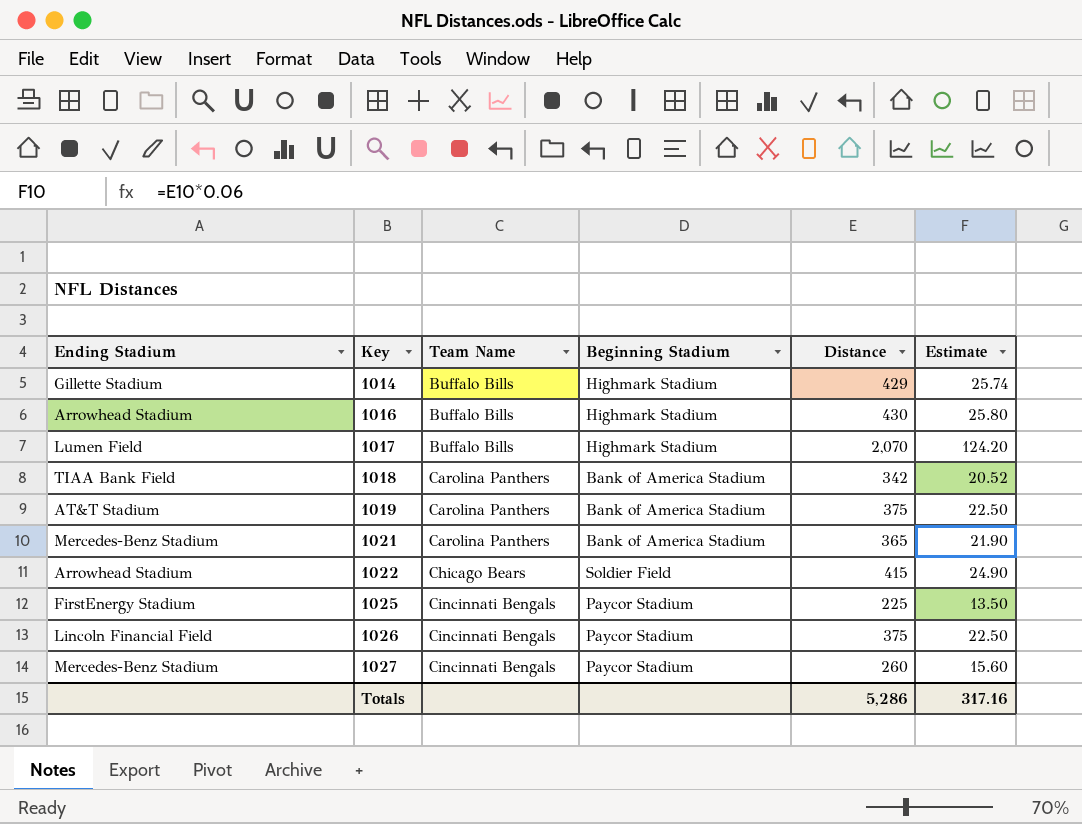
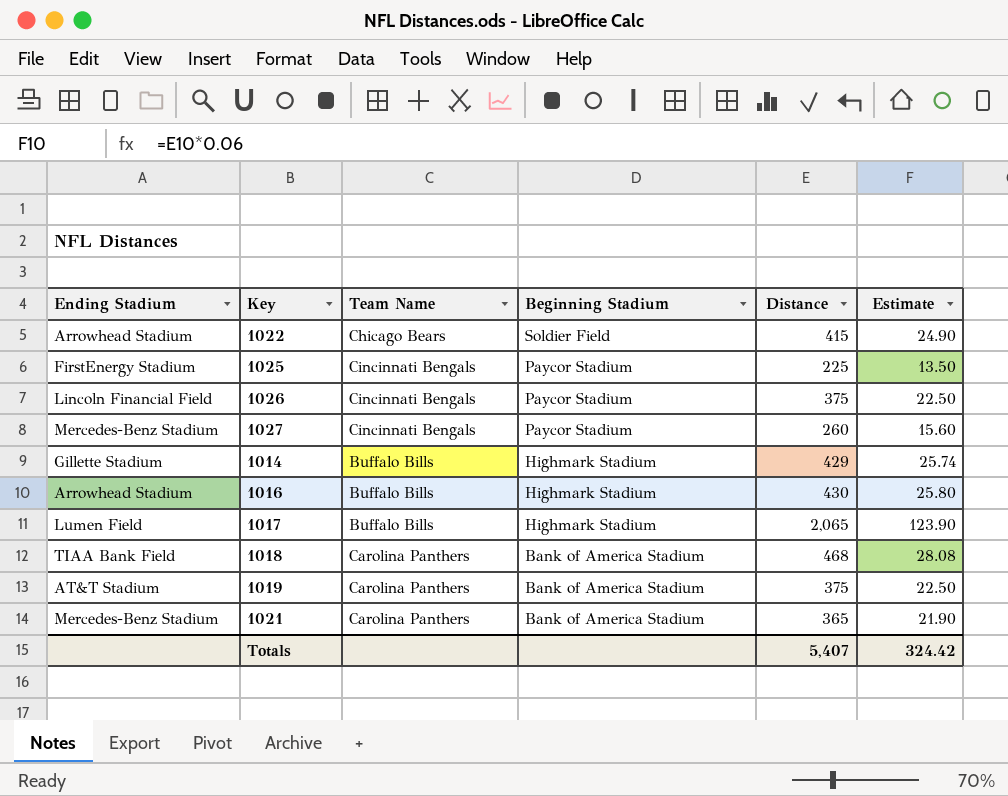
row order: Key ascending -> Beginning Stadium descending
1017 | Distance: 2,070 -> 2,065
1017 | Estimate: 124.20 -> 123.90
1018 | Distance: 342 -> 468
1018 | Estimate: 20.52 -> 28.08
Totals | Distance: 5,286 -> 5,407
Totals | Estimate: 317.16 -> 324.42

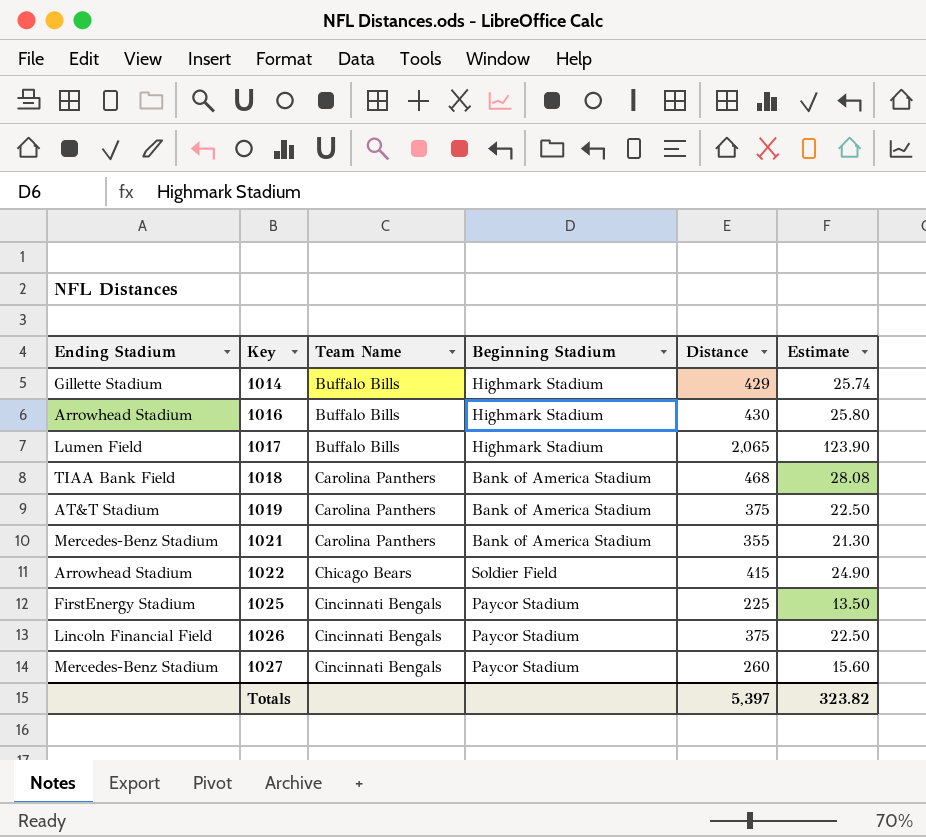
row order: Beginning Stadium descending -> Key ascending
1021 | Distance: 365 -> 355
1021 | Estimate: 21.90 -> 21.30
Totals | Distance: 5,407 -> 5,397
Totals | Estimate: 324.42 -> 323.82

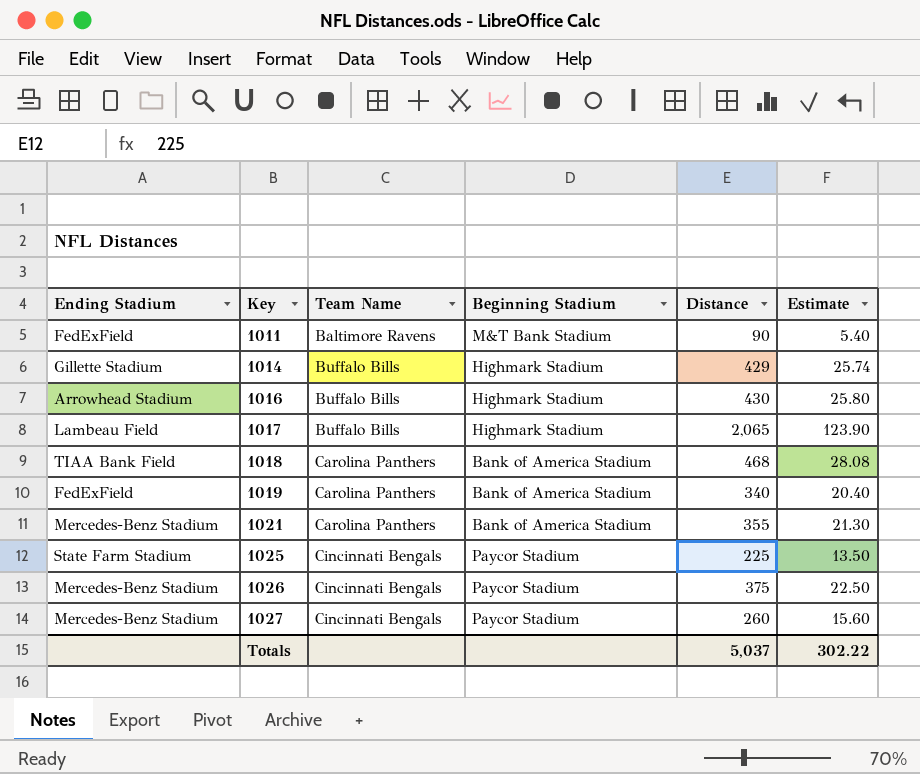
row 1022: Arrowhead Stadium | Chicago Bears | Soldier Field | 415 | 24.90 -> none
row 1011: none -> FedExField | Baltimore Ravens | M&T Bank Stadium | 90 | 5.40
1017 | Ending Stadium: Lumen Field -> Lambeau Field
1019 | Ending Stadium: AT&T Stadium -> FedExField
1019 | Distance: 375 -> 340
1019 | Estimate: 22.50 -> 20.40
1025 | Ending Stadium: FirstEnergy Stadium -> State Farm Stadium
1026 | Ending Stadium: Lincoln Financial Field -> Mercedes-Benz Stadium
Totals | Distance: 5,397 -> 5,037
Totals | Estimate: 323.82 -> 302.22

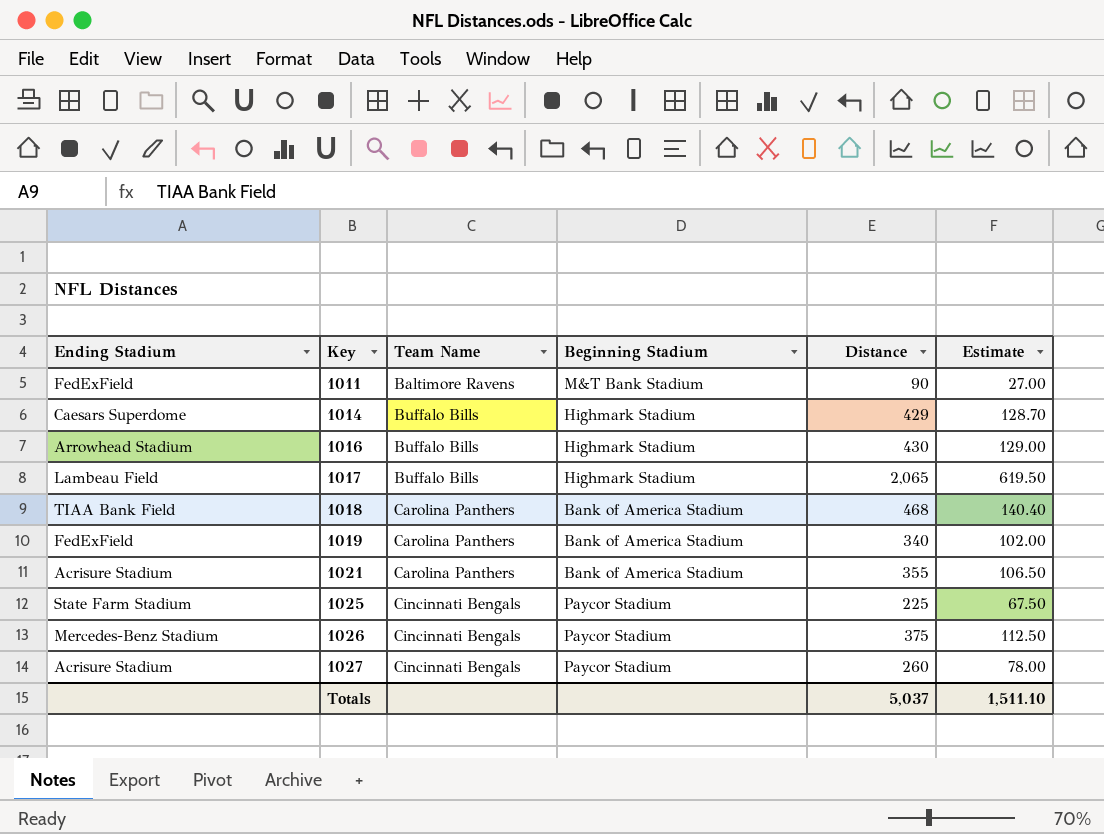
column Estimate | formula: [Distance] * 0.06 -> [Distance] * 0.3
1014 | Ending Stadium: Gillette Stadium -> Caesars Superdome
1021 | Ending Stadium: Mercedes-Benz Stadium -> Acrisure Stadium
1027 | Ending Stadium: Mercedes-Benz Stadium -> Acrisure Stadium
Totals | Estimate: 302.22 -> 1,511.10

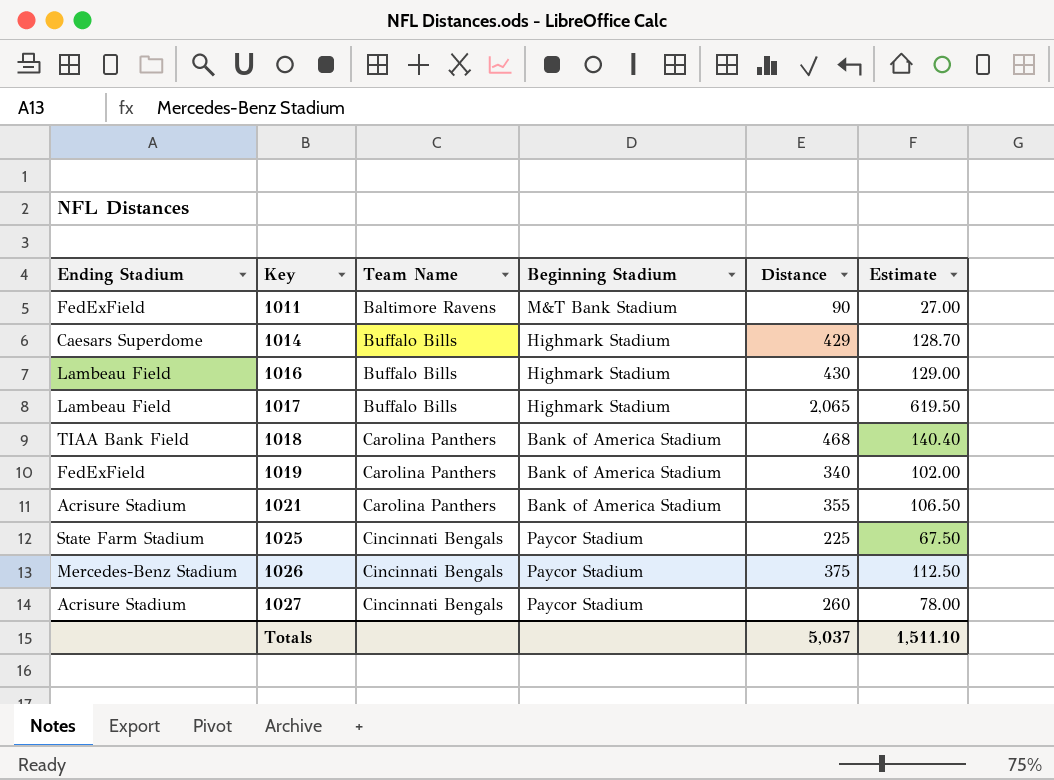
1016 | Ending Stadium: Arrowhead Stadium -> Lambeau Field

